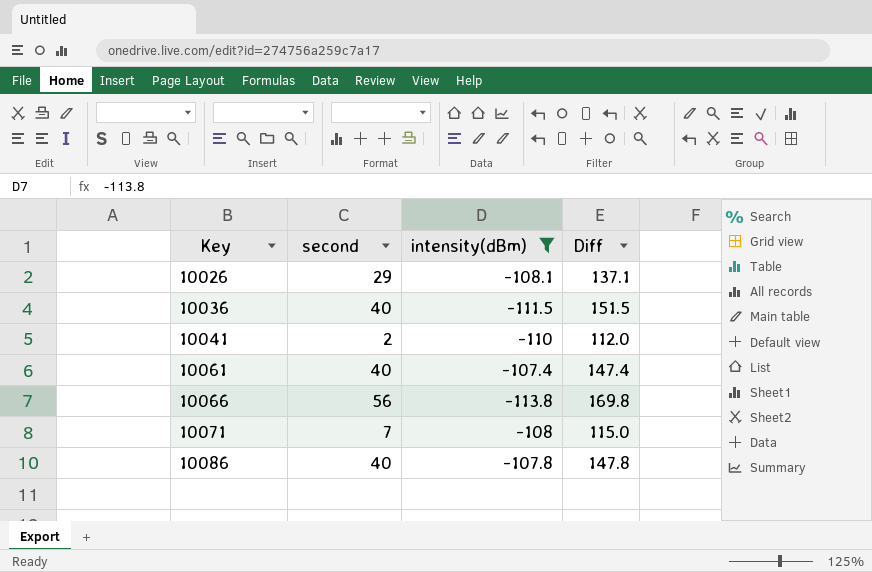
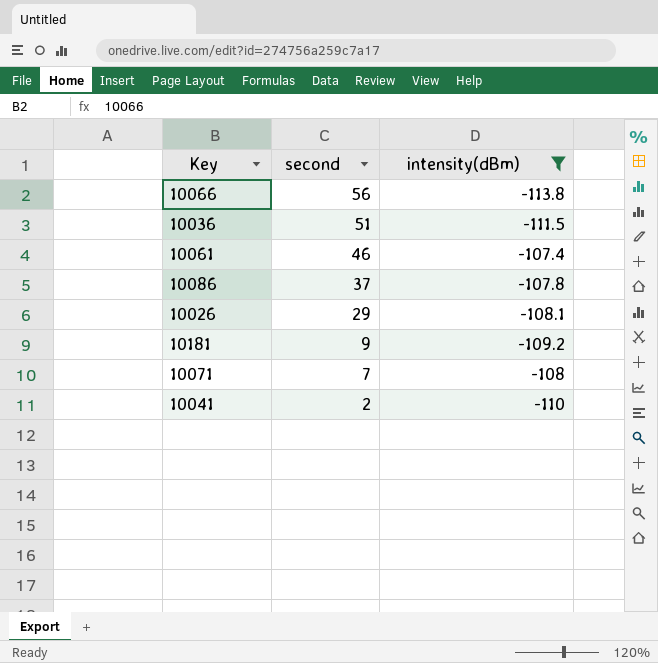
row order: Key ascending -> second descending
column Diff | formula: [second] - [intensity(dBm)] -> none
10036 | second: 40 -> 51
10061 | second: 40 -> 46
10086 | second: 40 -> 37
row 10181: none -> 9 | -109.2

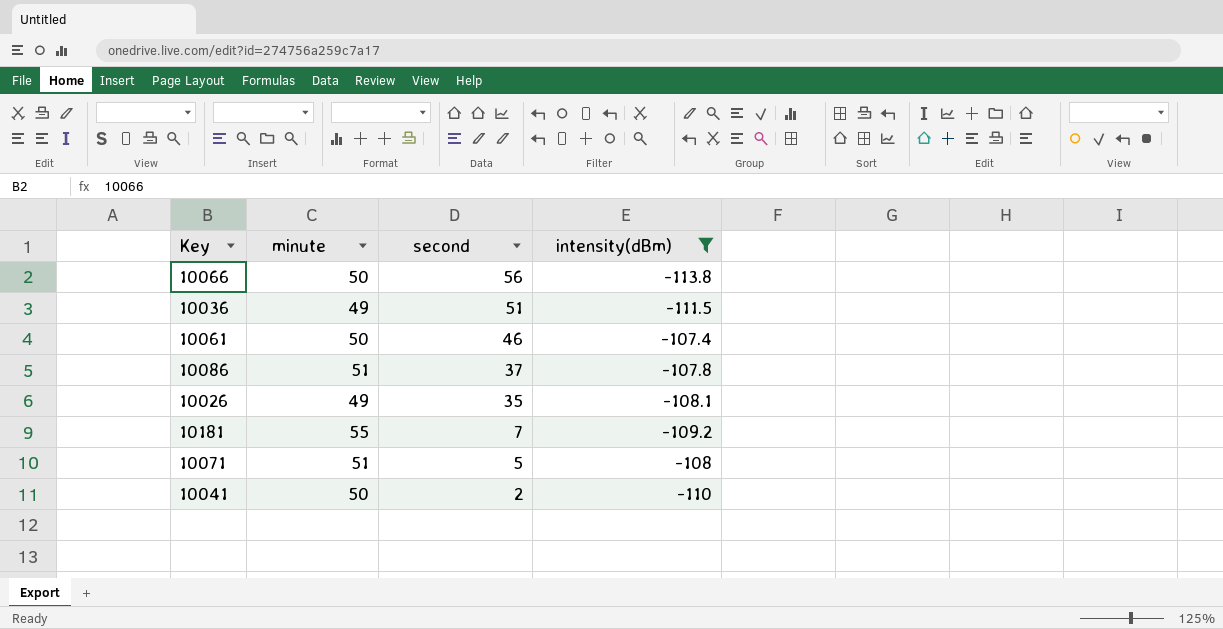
column minute | position: none -> 2
10026 | second: 29 -> 35
10181 | second: 9 -> 7
10071 | second: 7 -> 5

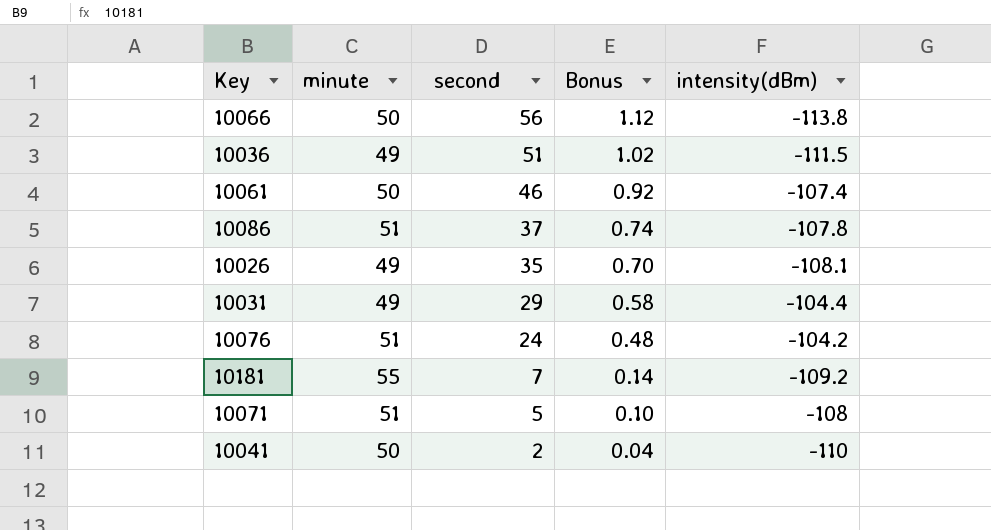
filter: intensity(dBm) <= -107.4 -> none
column Bonus | formula: none -> [second] * 0.02

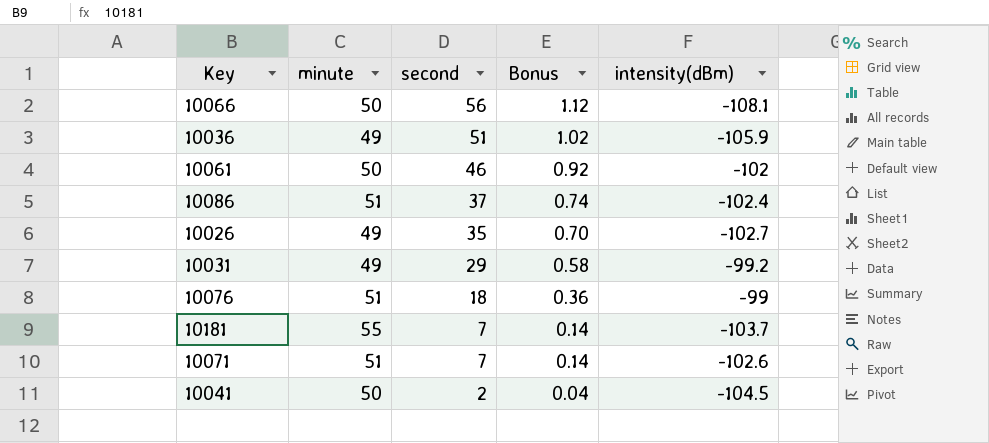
10066 | intensity(dBm): -113.8 -> -108.1
10036 | intensity(dBm): -111.5 -> -105.9
10061 | intensity(dBm): -107.4 -> -102
10086 | intensity(dBm): -107.8 -> -102.4
10026 | intensity(dBm): -108.1 -> -102.7
10031 | intensity(dBm): -104.4 -> -99.2
10076 | second: 24 -> 18
10076 | Bonus: 0.48 -> 0.36
10076 | intensity(dBm): -104.2 -> -99
10181 | intensity(dBm): -109.2 -> -103.7
10071 | second: 5 -> 7
10071 | Bonus: 0.10 -> 0.14
10071 | intensity(dBm): -108 -> -102.6
10041 | intensity(dBm): -110 -> -104.5

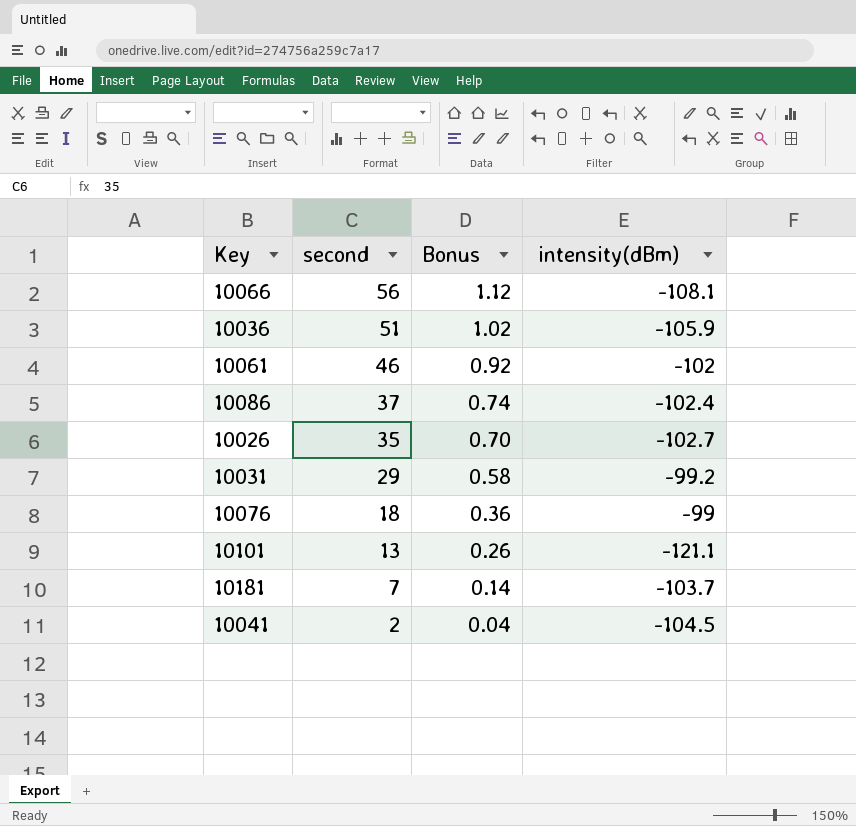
column minute | position: 2 -> none
row 10071: 51 | 7 | 0.14 | -102.6 -> none
row 10101: none -> 13 | 0.26 | -121.1

